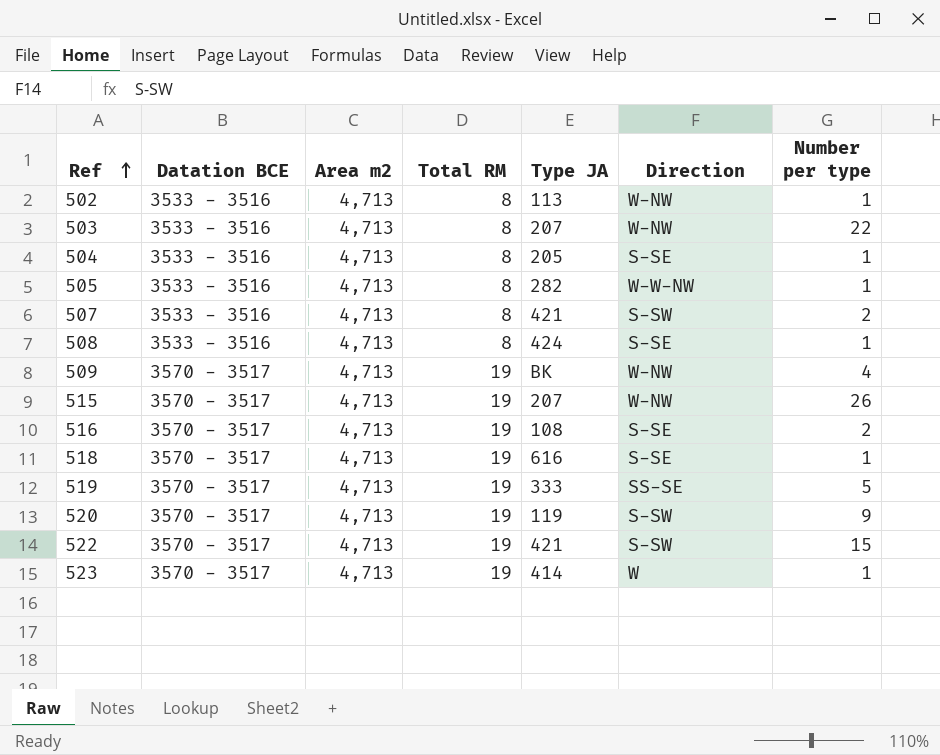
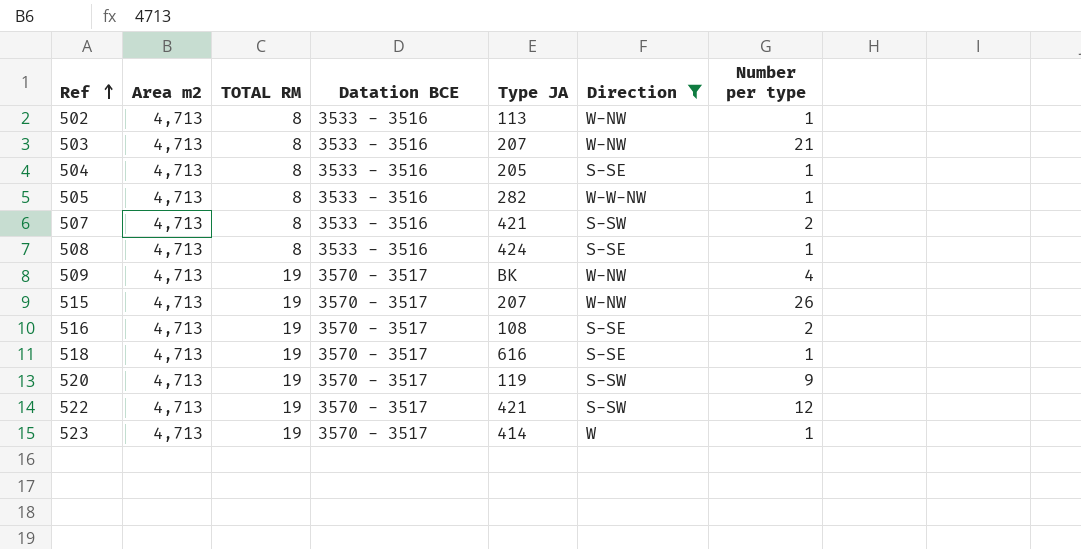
filter: none -> Direction != SS-SE
column name: Total RM -> TOTAL RM
column Datation BCE | position: 2 -> 4
503 | Number per type: 22 -> 21
522 | Number per type: 15 -> 12

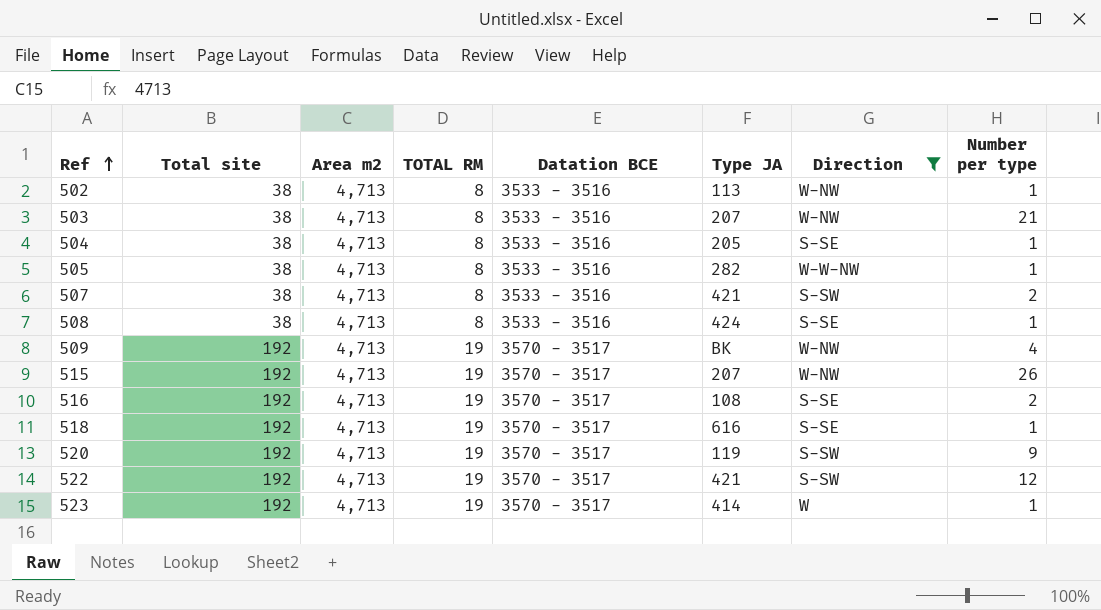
column Total site | position: none -> 2

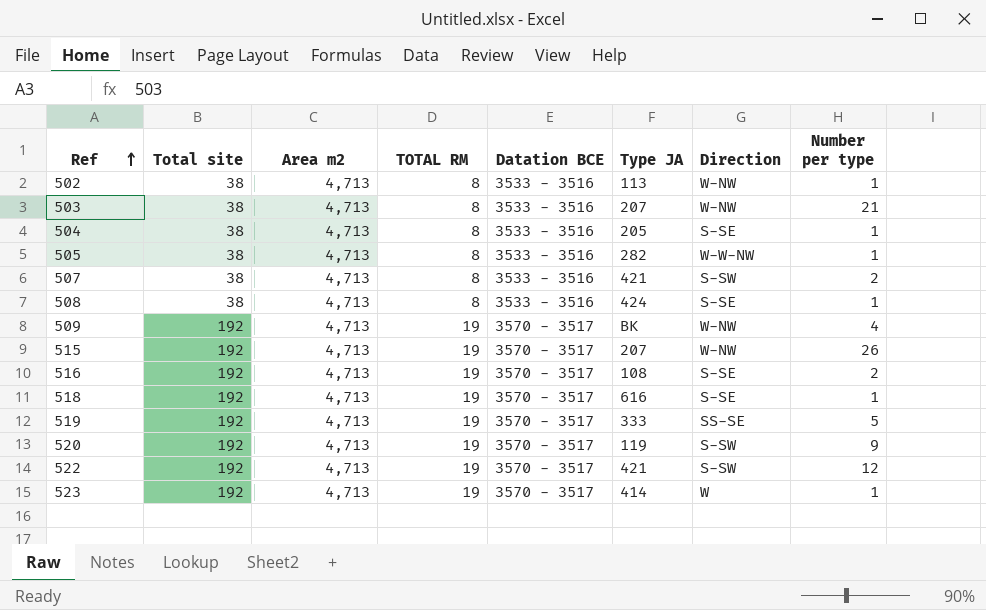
filter: Direction != SS-SE -> none

